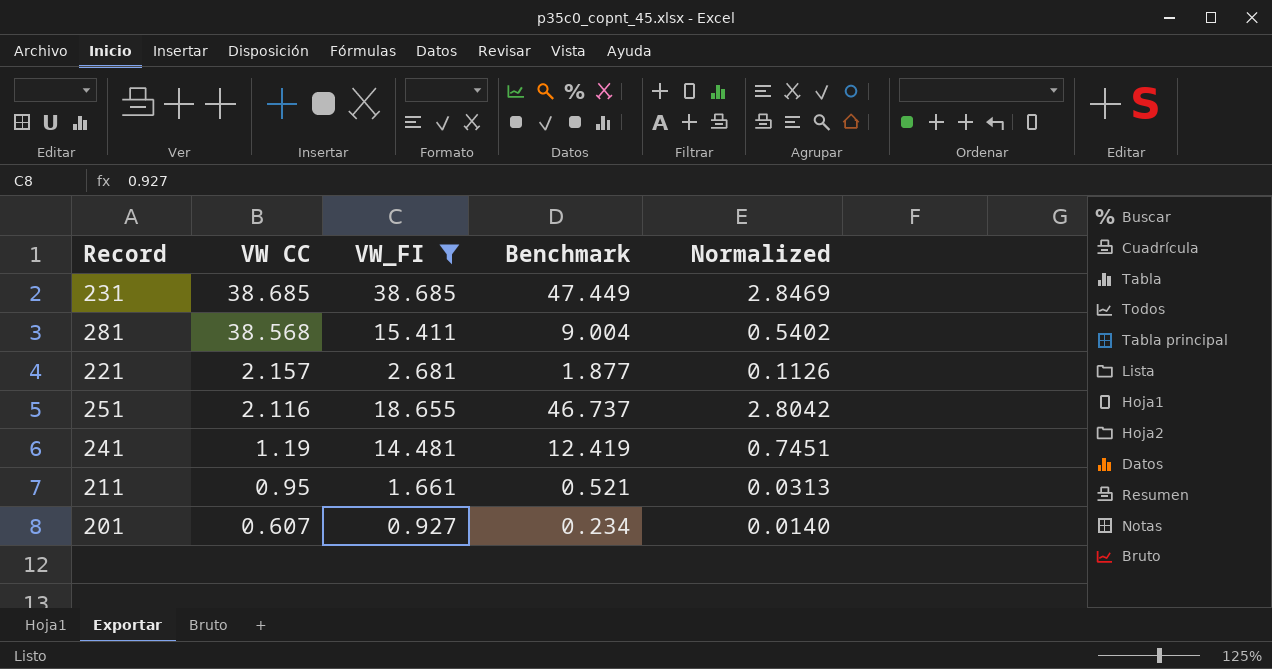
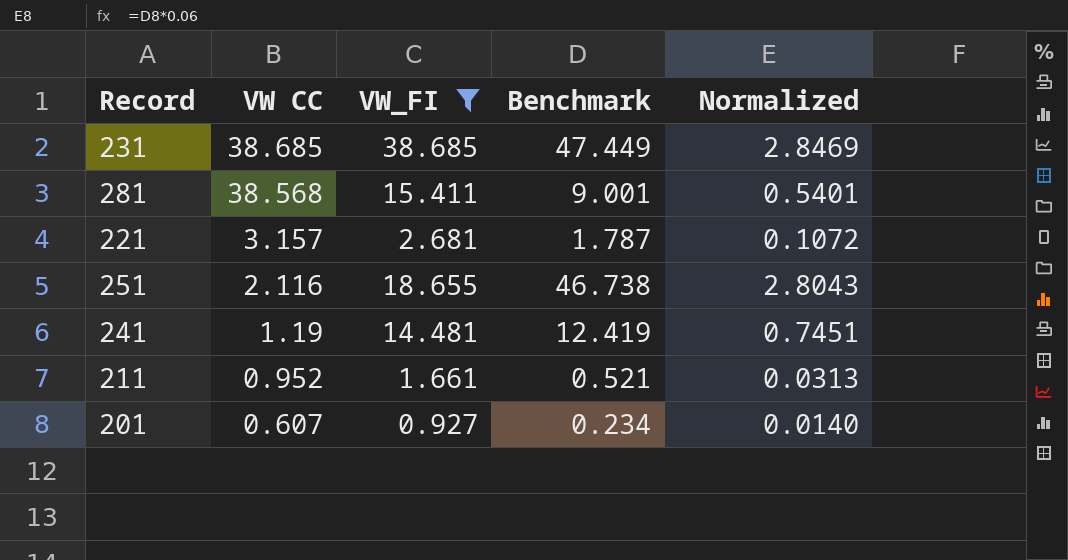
281 | Benchmark: 9.004 -> 9.001
281 | Normalized: 0.5402 -> 0.5401
221 | VW CC: 2.157 -> 3.157
221 | Benchmark: 1.877 -> 1.787
221 | Normalized: 0.1126 -> 0.1072
251 | Benchmark: 46.737 -> 46.738
251 | Normalized: 2.8042 -> 2.8043
211 | VW CC: 0.95 -> 0.952

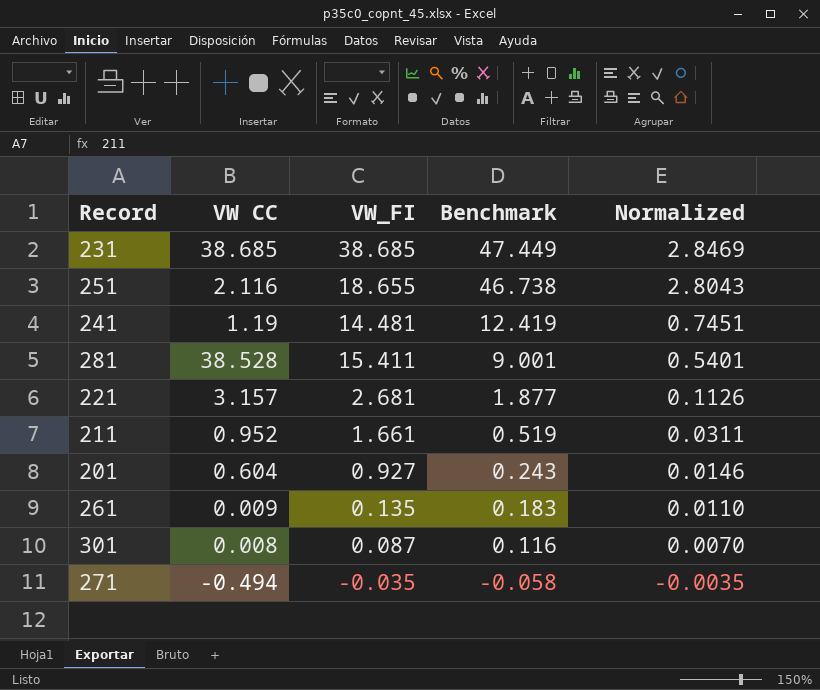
filter: VW_FI >= 0.927 -> none
row order: VW CC descending -> Benchmark descending
281 | VW CC: 38.568 -> 38.528
221 | Benchmark: 1.787 -> 1.877
221 | Normalized: 0.1072 -> 0.1126
211 | Benchmark: 0.521 -> 0.519
211 | Normalized: 0.0313 -> 0.0311
201 | VW CC: 0.607 -> 0.604
201 | Benchmark: 0.234 -> 0.243
201 | Normalized: 0.0140 -> 0.0146

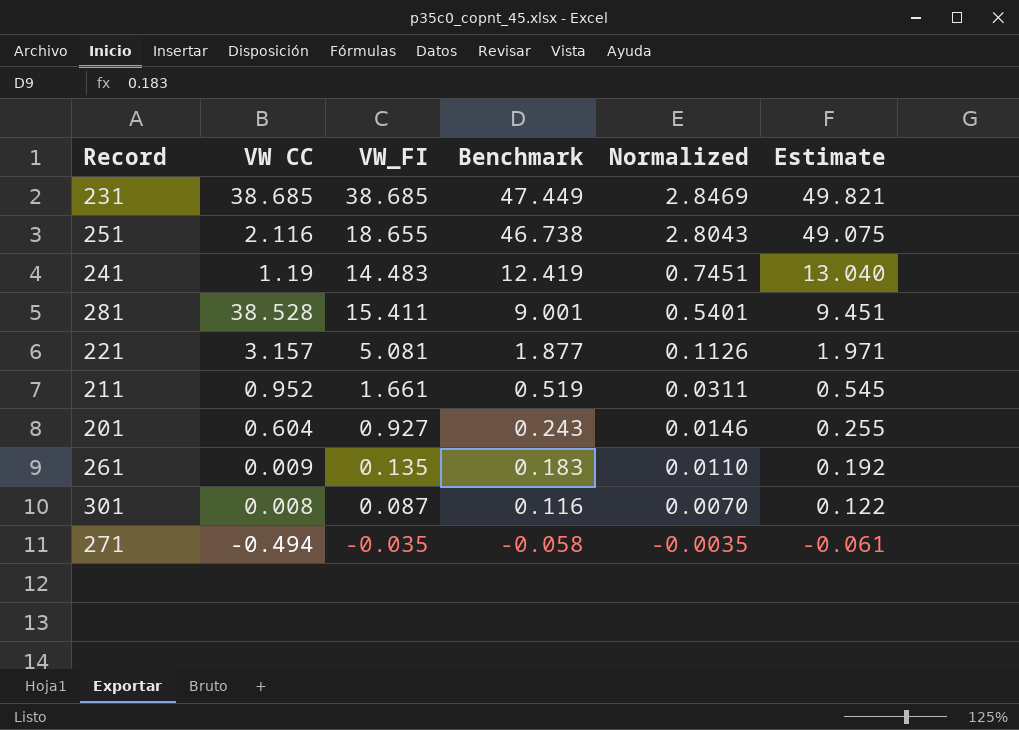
column Estimate | formula: none -> [Benchmark] * 1.05
241 | VW_FI: 14.481 -> 14.483
221 | VW_FI: 2.681 -> 5.081

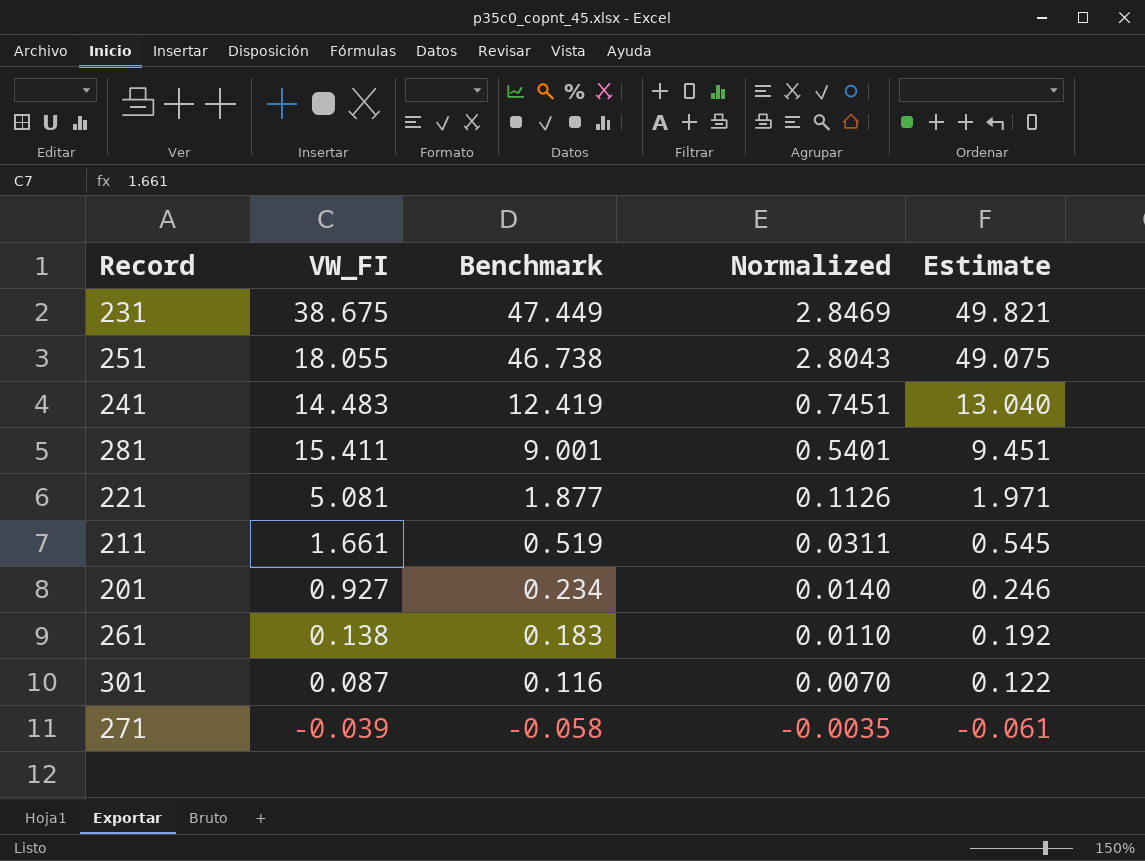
column VW CC | position: 2 -> none
231 | VW_FI: 38.685 -> 38.675
251 | VW_FI: 18.655 -> 18.055
201 | Benchmark: 0.243 -> 0.234
201 | Normalized: 0.0146 -> 0.0140
201 | Estimate: 0.255 -> 0.246
261 | VW_FI: 0.135 -> 0.138
271 | VW_FI: -0.035 -> -0.039

